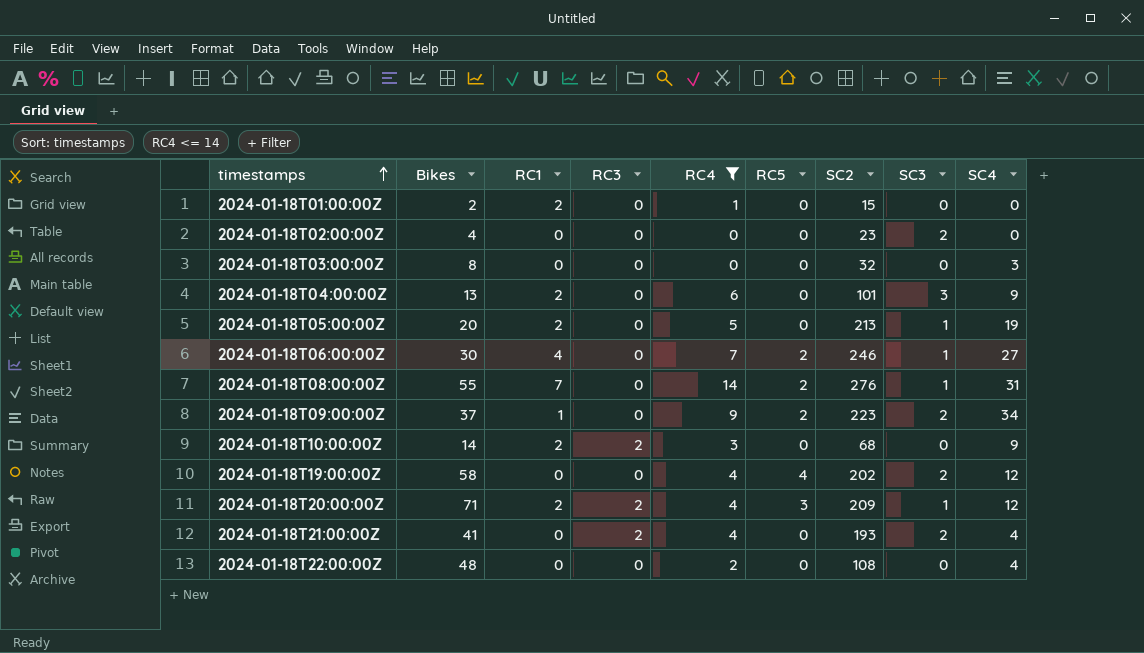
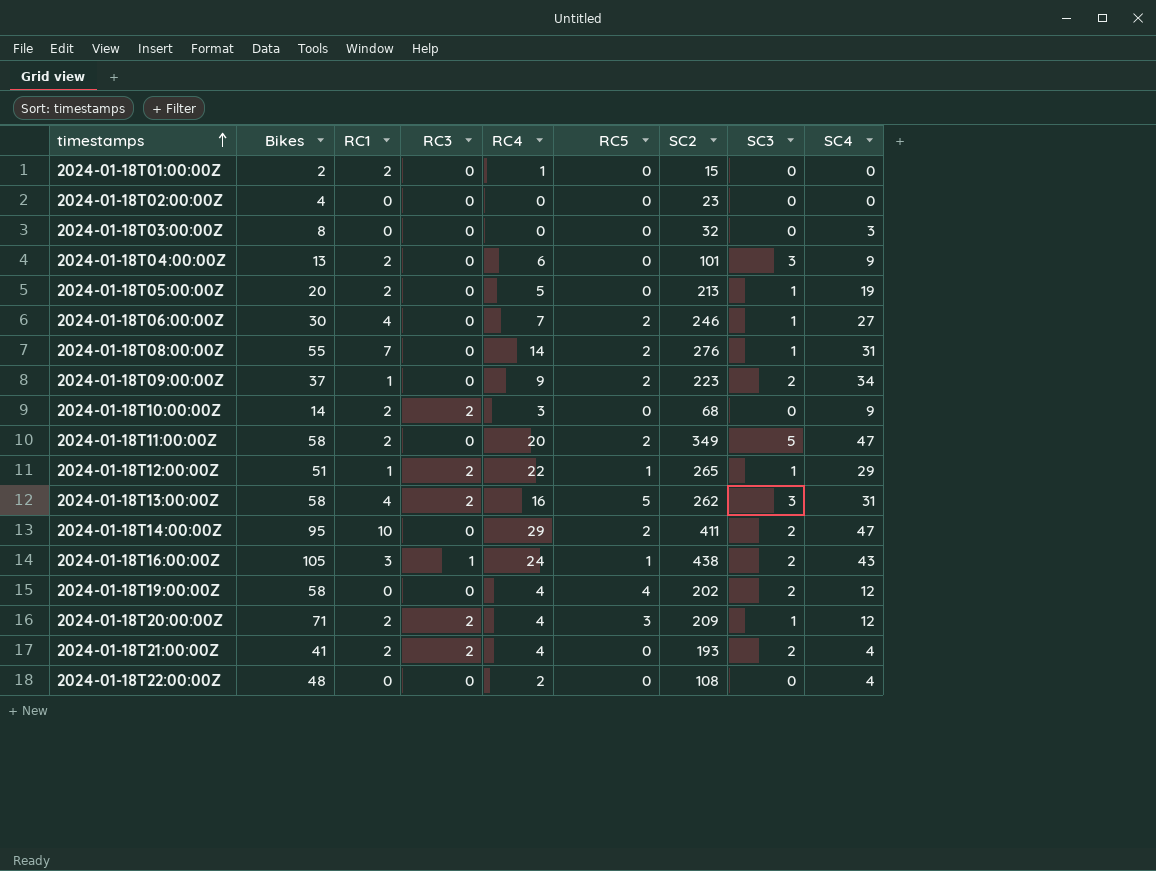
filter: RC4 <= 14 -> none
2024-01-18T02:00:00Z | SC3: 2 -> 0
2024-01-18T21:00:00Z | RC1: 0 -> 2

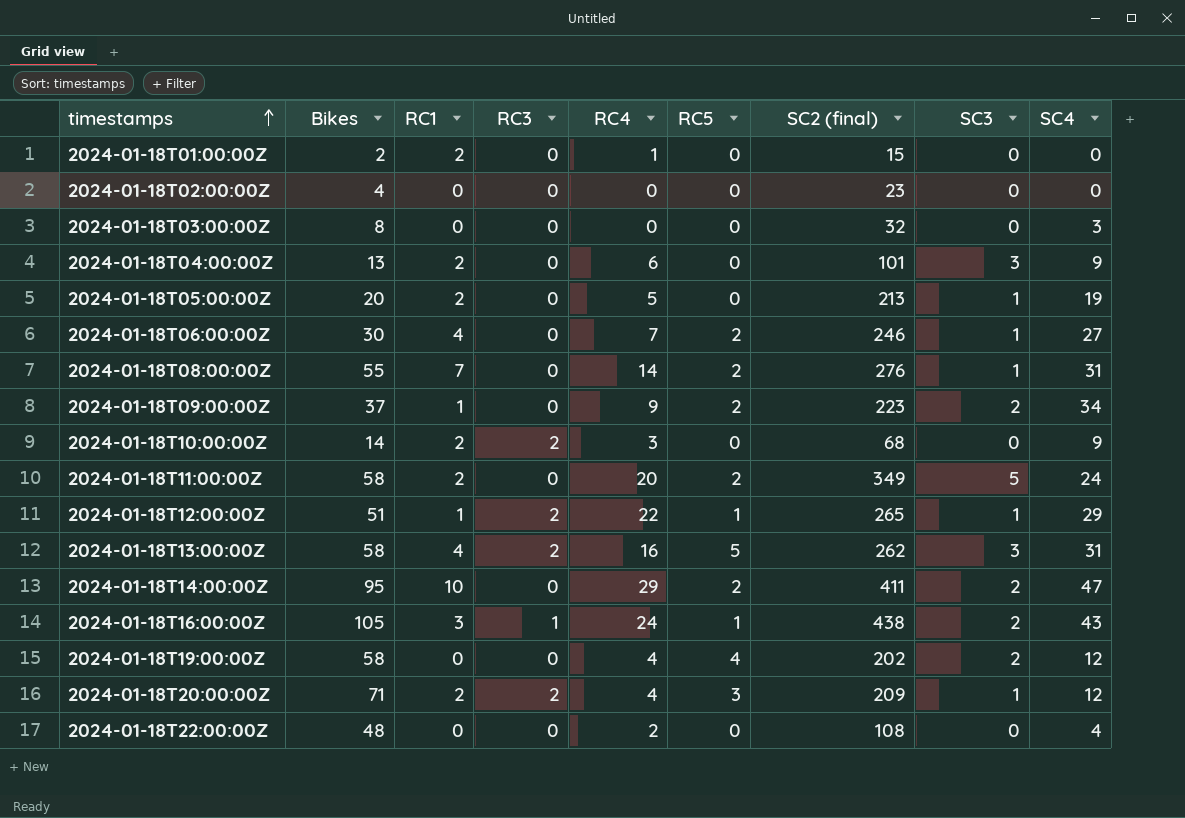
column name: SC2 -> SC2 (final)
row 2024-01-18T21:00:00Z: 41 | 2 | 2 | 4 | 0 | 193 | 2 | 4 -> none
2024-01-18T11:00:00Z | SC4: 47 -> 24

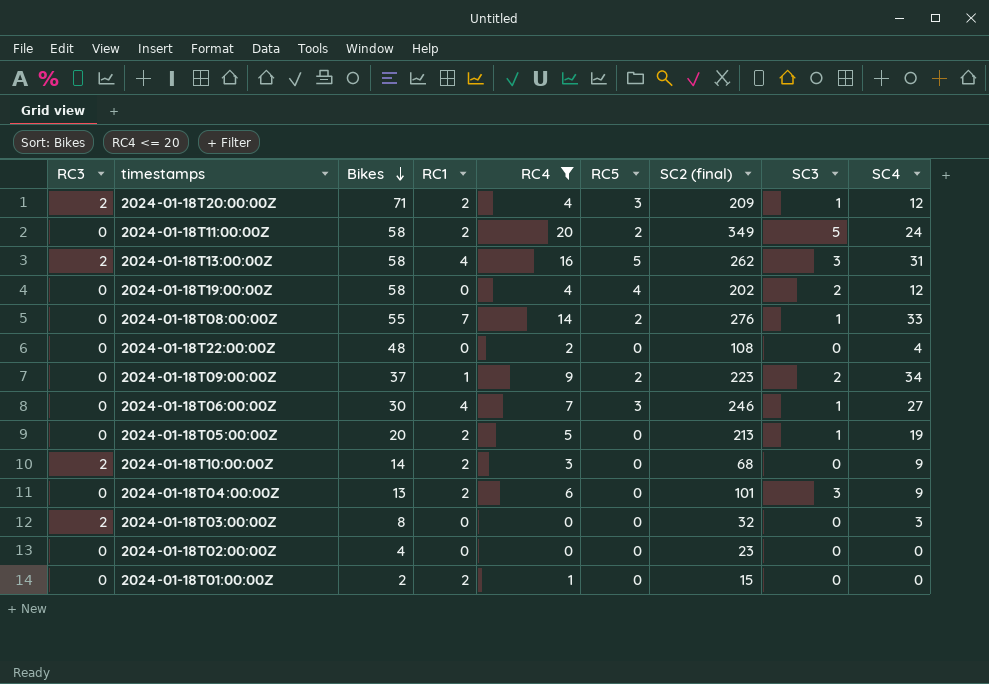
filter: none -> RC4 <= 20
row order: timestamps ascending -> Bikes descending
column RC3 | position: 4 -> 1
2024-01-18T08:00:00Z | SC4: 31 -> 33
2024-01-18T06:00:00Z | RC5: 2 -> 3
2024-01-18T03:00:00Z | RC3: 0 -> 2

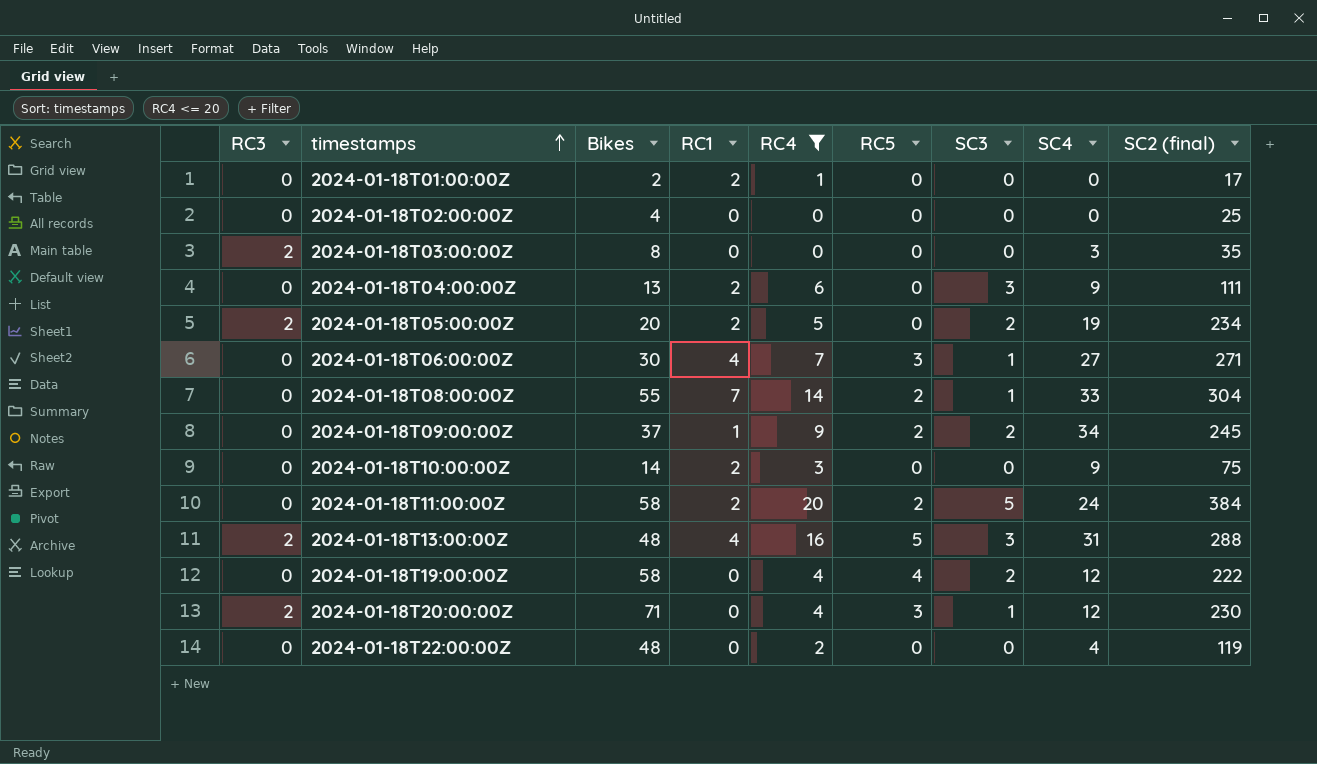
row order: Bikes descending -> timestamps ascending
column SC2 (final) | position: 7 -> 9
2024-01-18T01:00:00Z | SC2 (final): 15 -> 17
2024-01-18T02:00:00Z | SC2 (final): 23 -> 25
2024-01-18T03:00:00Z | SC2 (final): 32 -> 35
2024-01-18T04:00:00Z | SC2 (final): 101 -> 111
2024-01-18T05:00:00Z | RC3: 0 -> 2
2024-01-18T05:00:00Z | SC3: 1 -> 2
2024-01-18T05:00:00Z | SC2 (final): 213 -> 234
2024-01-18T06:00:00Z | SC2 (final): 246 -> 271
2024-01-18T08:00:00Z | SC2 (final): 276 -> 304
2024-01-18T09:00:00Z | SC2 (final): 223 -> 245
2024-01-18T10:00:00Z | RC3: 2 -> 0
2024-01-18T10:00:00Z | SC2 (final): 68 -> 75
2024-01-18T11:00:00Z | SC2 (final): 349 -> 384
2024-01-18T13:00:00Z | Bikes: 58 -> 48
2024-01-18T13:00:00Z | SC2 (final): 262 -> 288
2024-01-18T19:00:00Z | SC2 (final): 202 -> 222
2024-01-18T20:00:00Z | RC1: 2 -> 0
2024-01-18T20:00:00Z | SC2 (final): 209 -> 230
2024-01-18T22:00:00Z | SC2 (final): 108 -> 119

